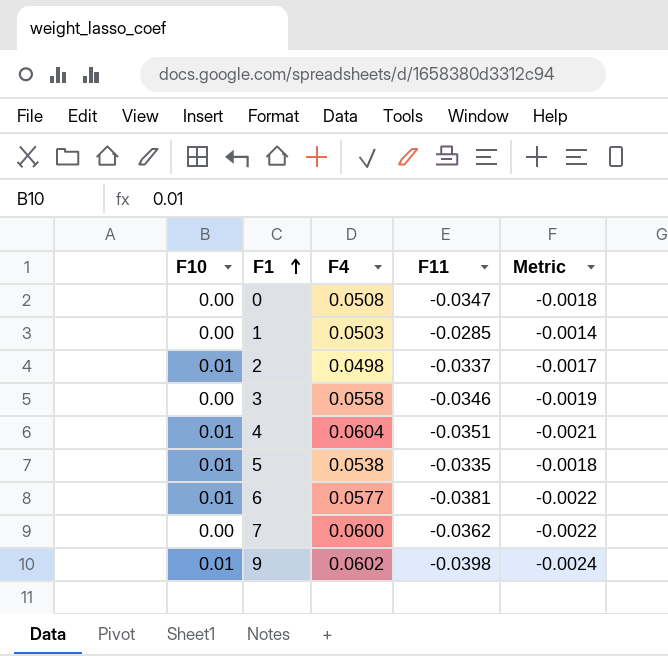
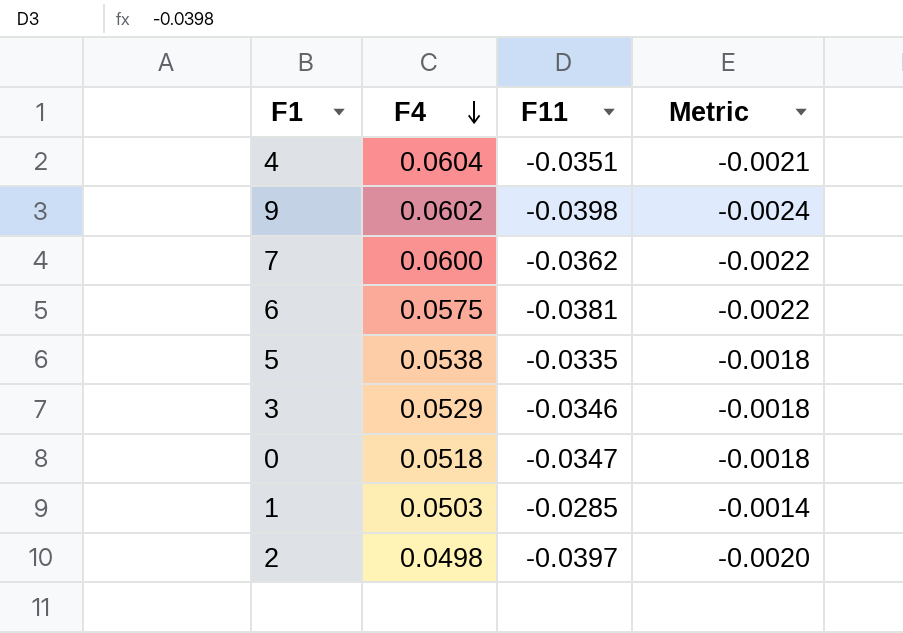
row order: F1 ascending -> F4 descending
column F10 | position: 1 -> none
6 | F4: 0.0577 -> 0.0575
3 | F4: 0.0558 -> 0.0529
3 | Metric: -0.0019 -> -0.0018
0 | F4: 0.0508 -> 0.0518
2 | F11: -0.0337 -> -0.0397
2 | Metric: -0.0017 -> -0.0020

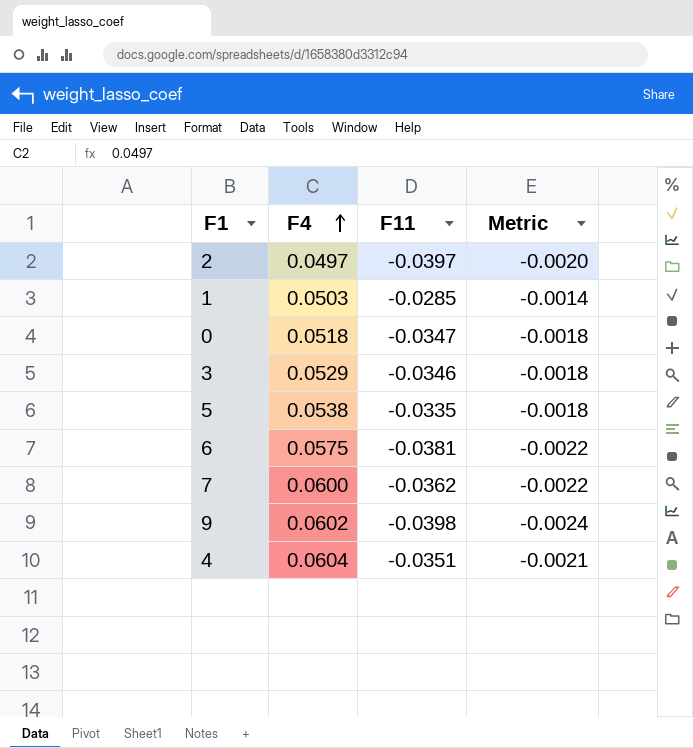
row order: F4 descending -> F4 ascending
2 | F4: 0.0498 -> 0.0497

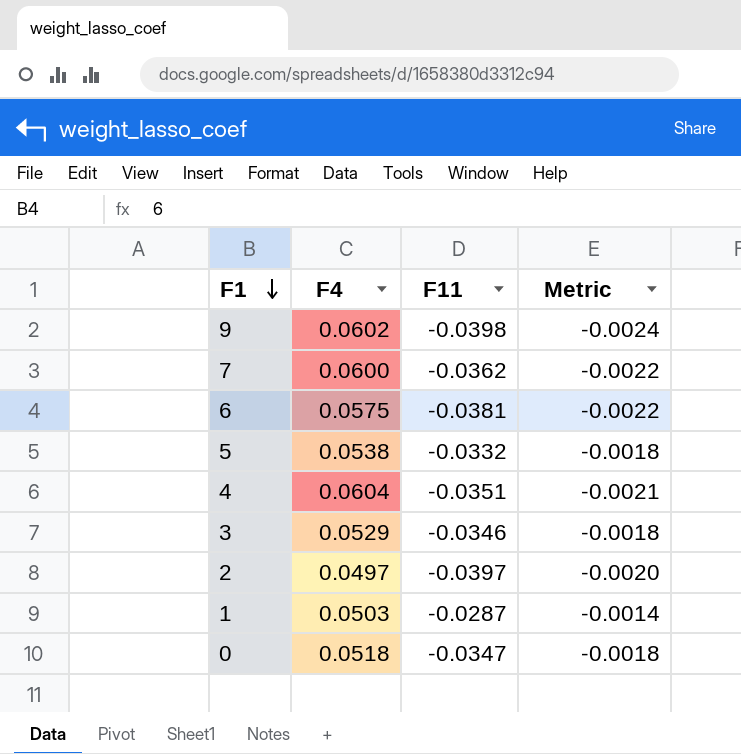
row order: F4 ascending -> F1 descending
5 | F11: -0.0335 -> -0.0332
1 | F11: -0.0285 -> -0.0287

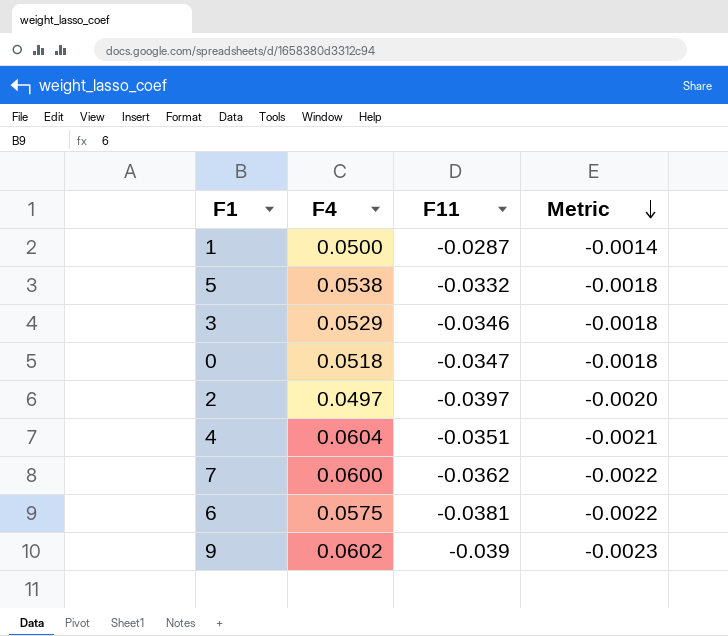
row order: F1 descending -> Metric descending
1 | F4: 0.0503 -> 0.0500
9 | F11: -0.0398 -> -0.039
9 | Metric: -0.0024 -> -0.0023

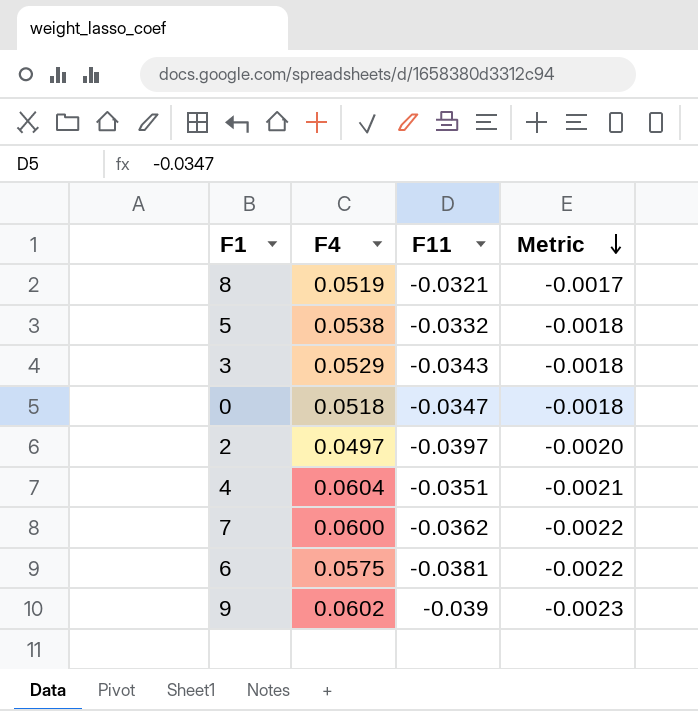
row 1: 0.0500 | -0.0287 | -0.0014 -> none
row 8: none -> 0.0519 | -0.0321 | -0.0017
3 | F11: -0.0346 -> -0.0343

